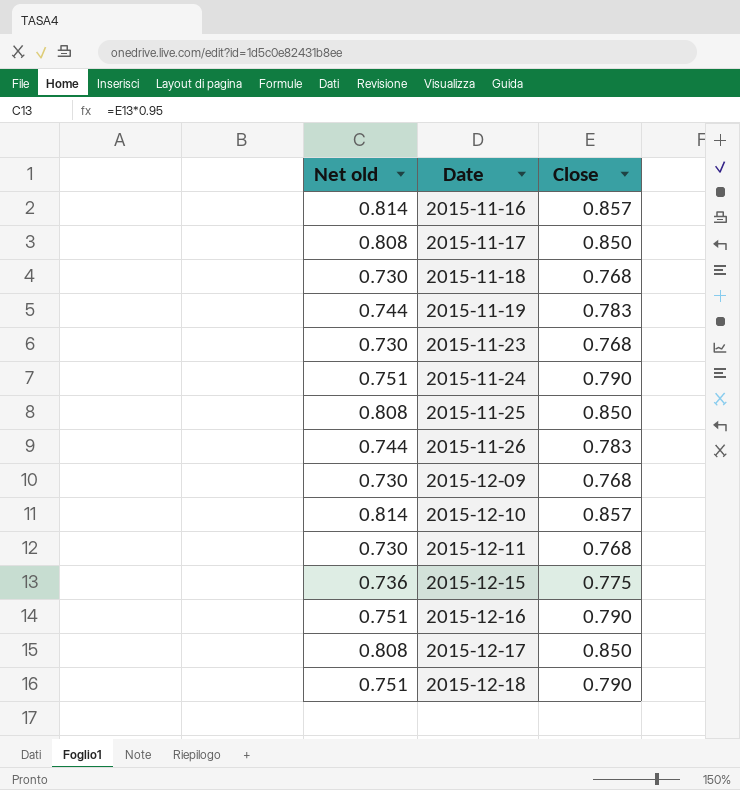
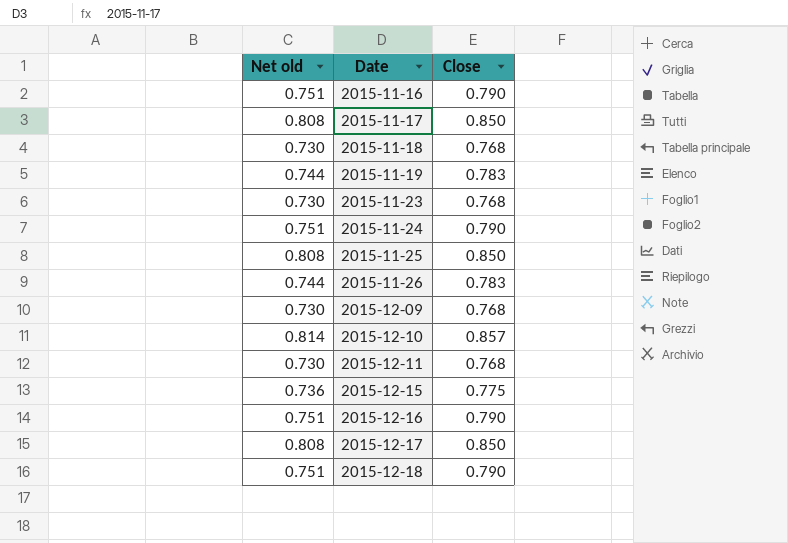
2015-11-16 | Net old: 0.814 -> 0.751
2015-11-16 | Close: 0.857 -> 0.790

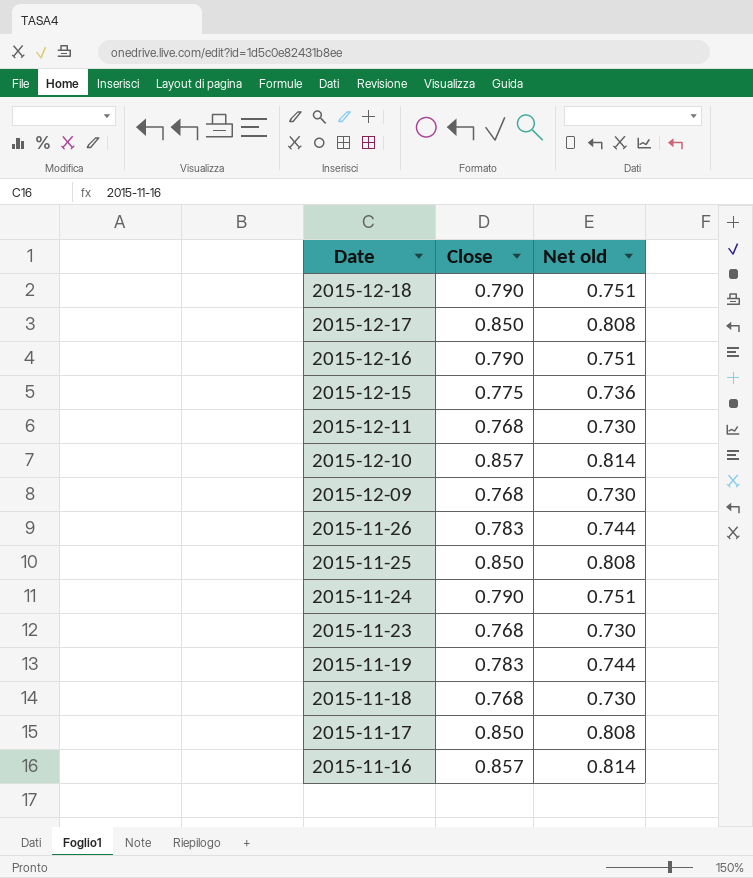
row order: Date ascending -> Date descending
column Net old | position: 1 -> 3
2015-11-16 | Close: 0.790 -> 0.857
2015-11-16 | Net old: 0.751 -> 0.814

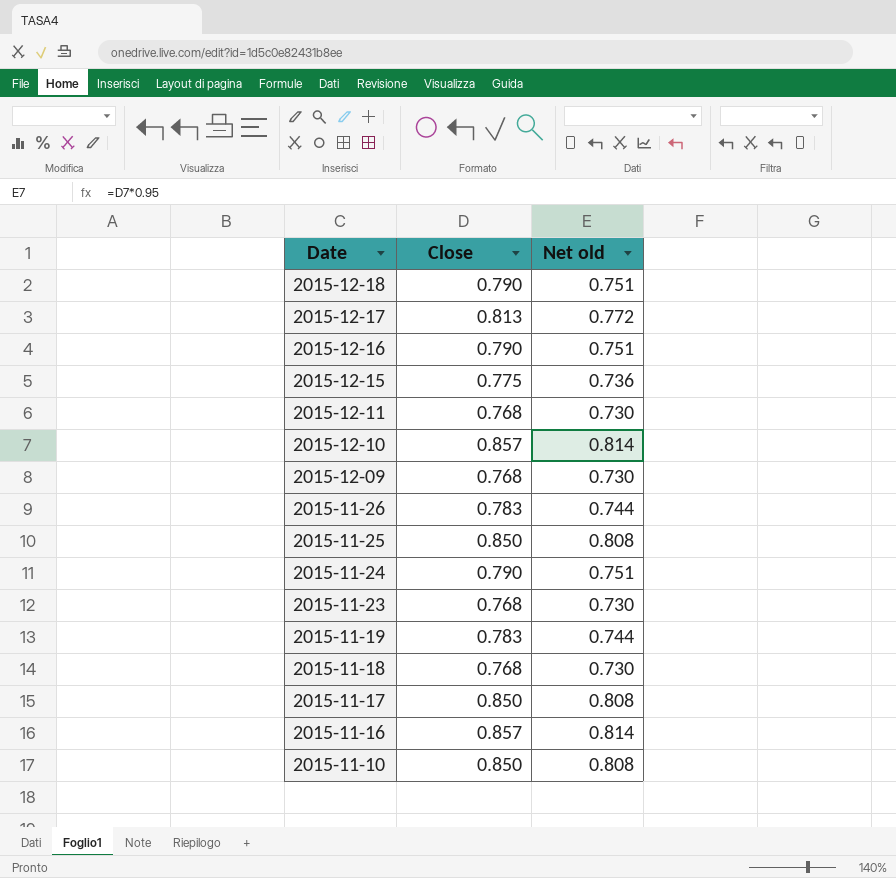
2015-12-17 | Close: 0.850 -> 0.813
2015-12-17 | Net old: 0.808 -> 0.772
row 2015-11-10: none -> 0.850 | 0.808

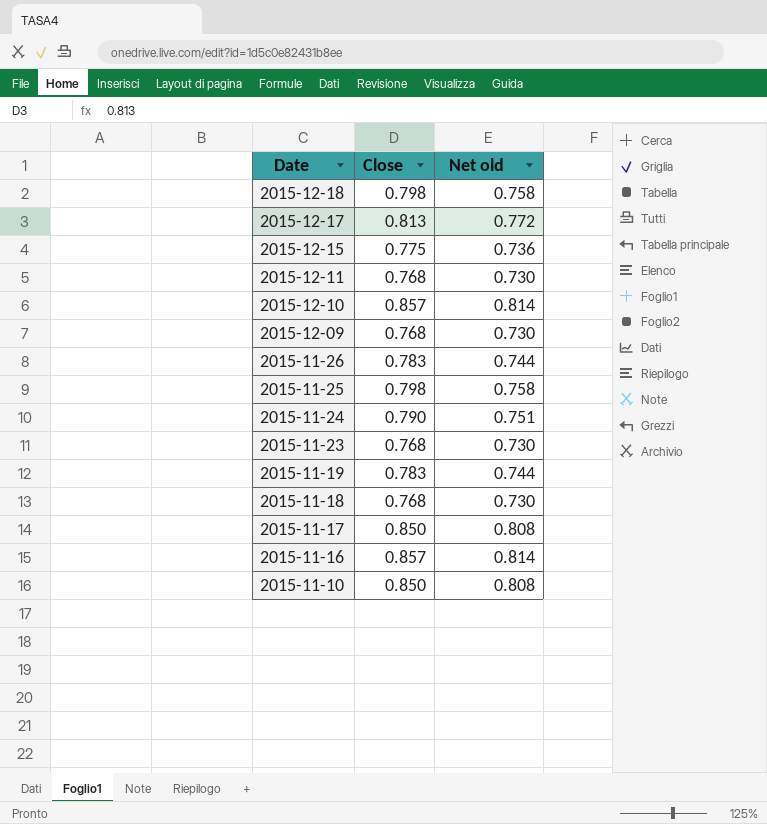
row 2015-12-16: 0.790 | 0.751 -> none
2015-12-18 | Close: 0.790 -> 0.798
2015-12-18 | Net old: 0.751 -> 0.758
2015-11-25 | Close: 0.850 -> 0.798
2015-11-25 | Net old: 0.808 -> 0.758

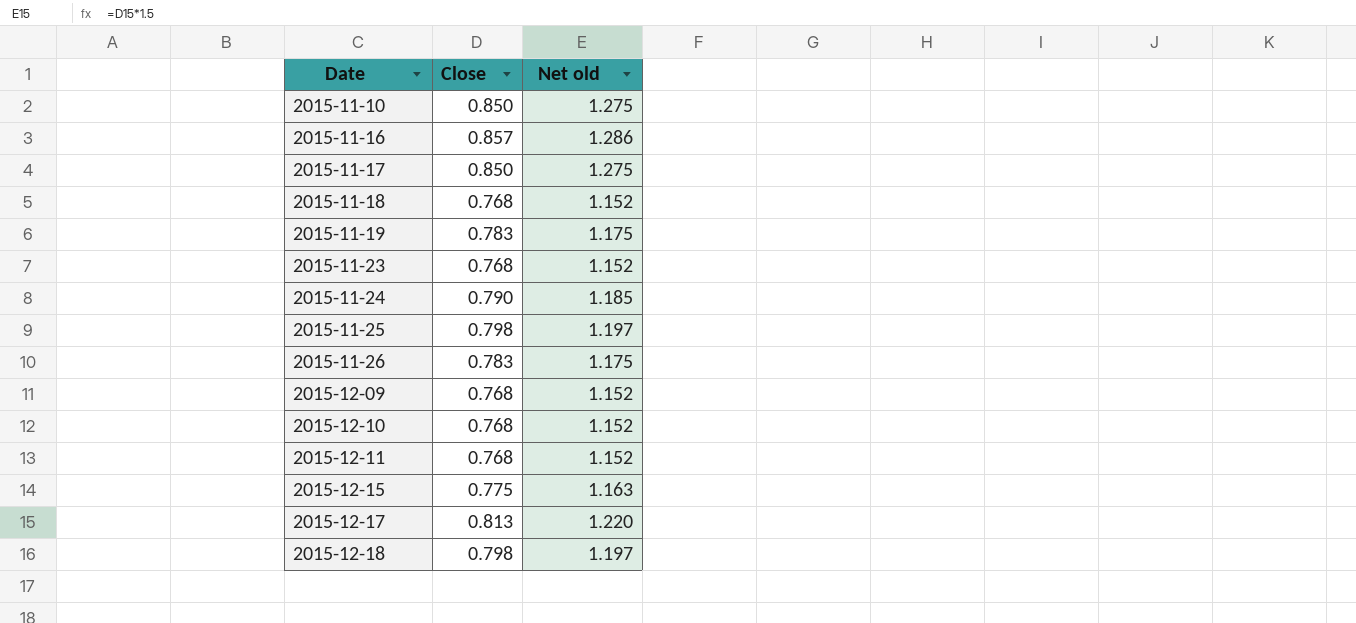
row order: Date descending -> Date ascending
column Net old | formula: [Close] * 0.95 -> [Close] * 1.5
2015-12-10 | Close: 0.857 -> 0.768

